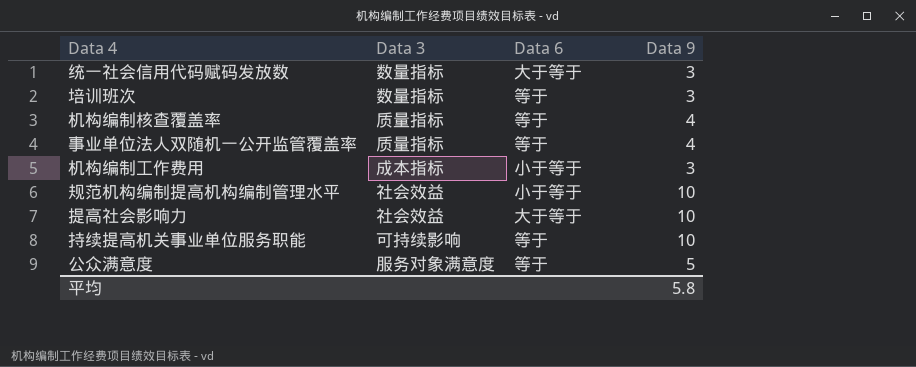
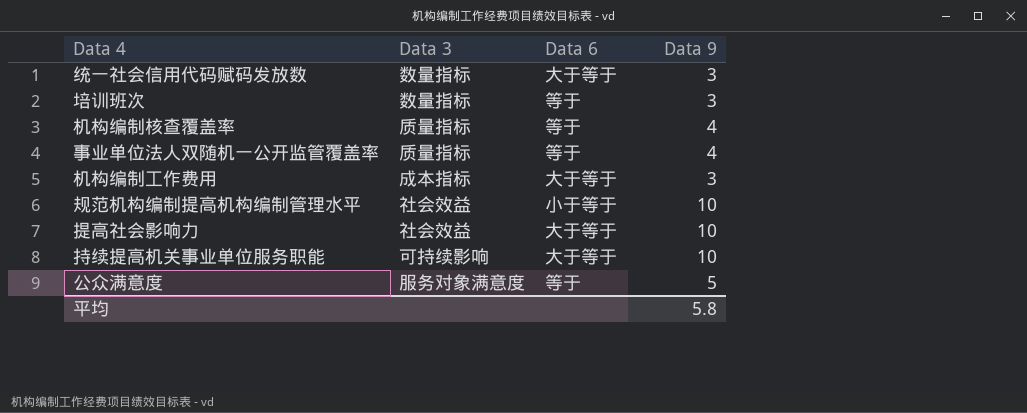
机构编制工作费用 | Data 6: 小于等于 -> 大于等于
持续提高机关事业单位服务职能 | Data 6: 等于 -> 大于等于

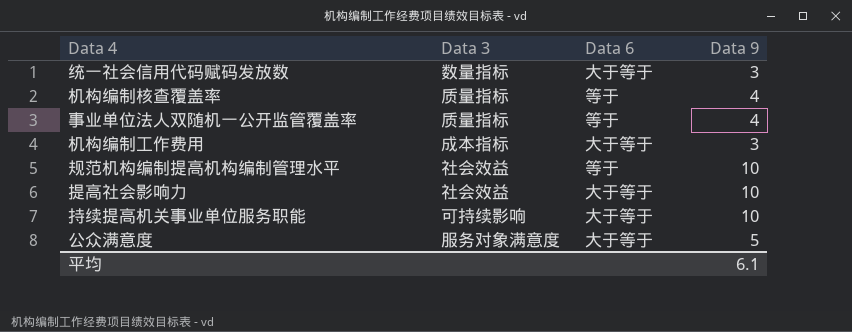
row 培训班次: 数量指标 | 等于 | 3 -> none
规范机构编制提高机构编制管理水平 | Data 6: 小于等于 -> 等于
公众满意度 | Data 6: 等于 -> 大于等于
平均 | Data 9: 5.8 -> 6.1

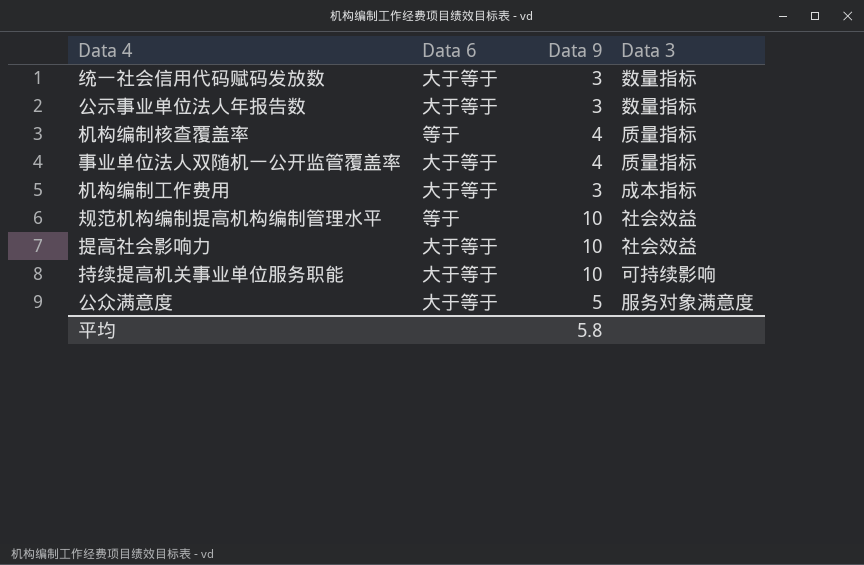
column Data 3 | position: 2 -> 4
row 公示事业单位法人年报告数: none -> 大于等于 | 3 | 数量指标
事业单位法人双随机一公开监管覆盖率 | Data 6: 等于 -> 大于等于
平均 | Data 9: 6.1 -> 5.8

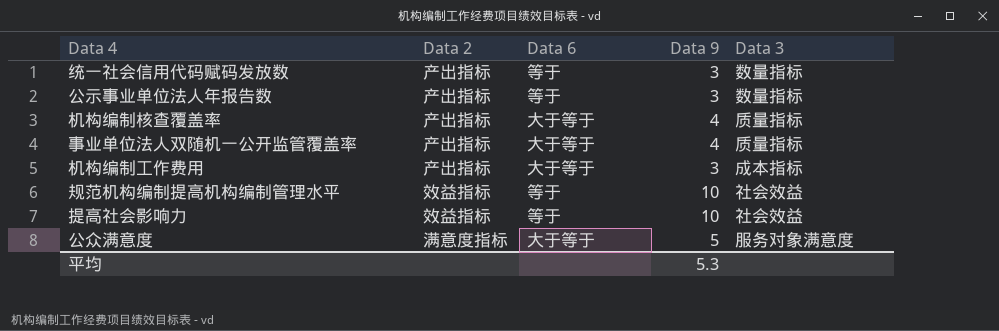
column Data 2 | position: none -> 2
row 持续提高机关事业单位服务职能: 大于等于 | 10 | 可持续影响 -> none
统一社会信用代码赋码发放数 | Data 6: 大于等于 -> 等于
公示事业单位法人年报告数 | Data 6: 大于等于 -> 等于
机构编制核查覆盖率 | Data 6: 等于 -> 大于等于
提高社会影响力 | Data 6: 大于等于 -> 等于
平均 | Data 9: 5.8 -> 5.3

